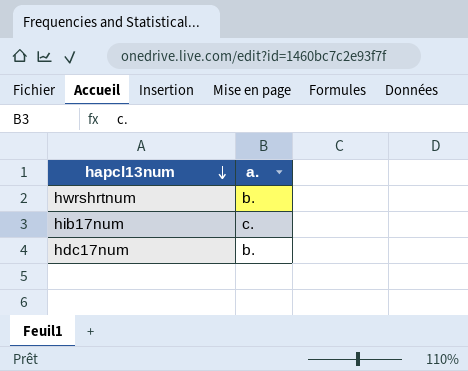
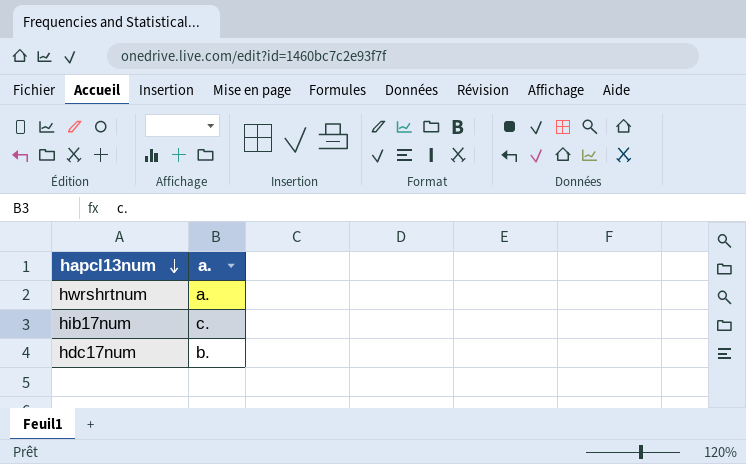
hwrshrtnum | a.: b. -> a.

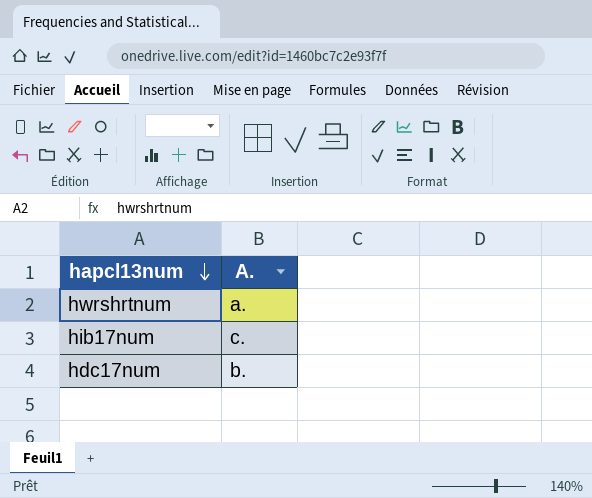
column name: a. -> A.

